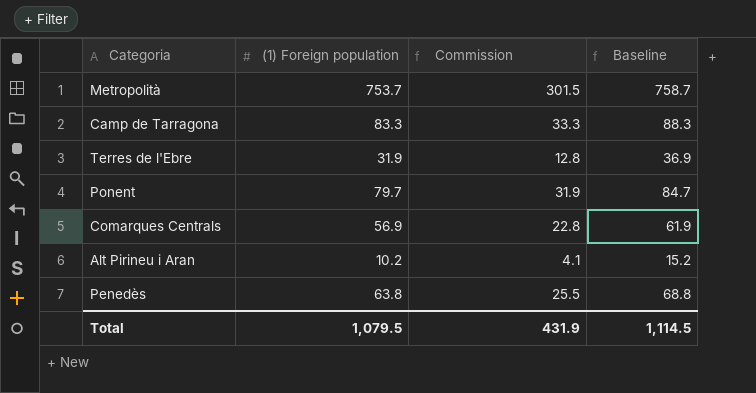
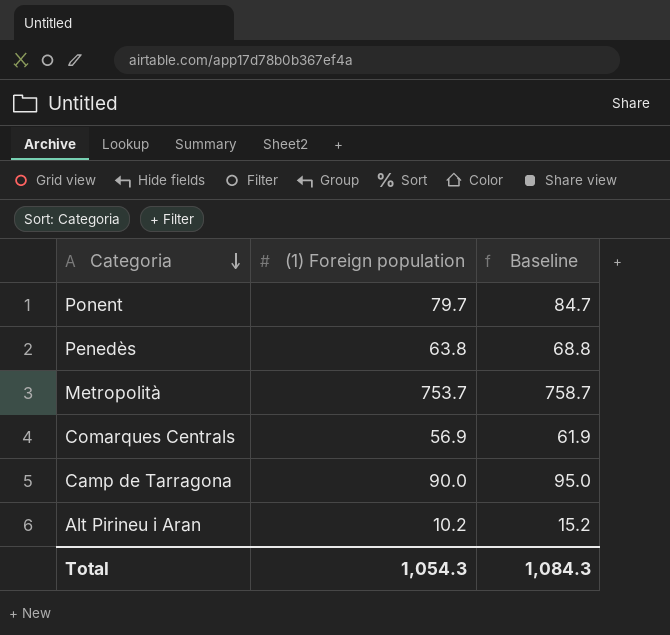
row order: none -> Categoria descending
column Commission | formula: [(1) Foreign population] * 0.4 -> none
row Terres de l'Ebre: 31.9 | 12.8 | 36.9 -> none
Camp de Tarragona | (1) Foreign population: 83.3 -> 90.0
Camp de Tarragona | Baseline: 88.3 -> 95.0
Total | (1) Foreign population: 1,079.5 -> 1,054.3
Total | Baseline: 1,114.5 -> 1,084.3

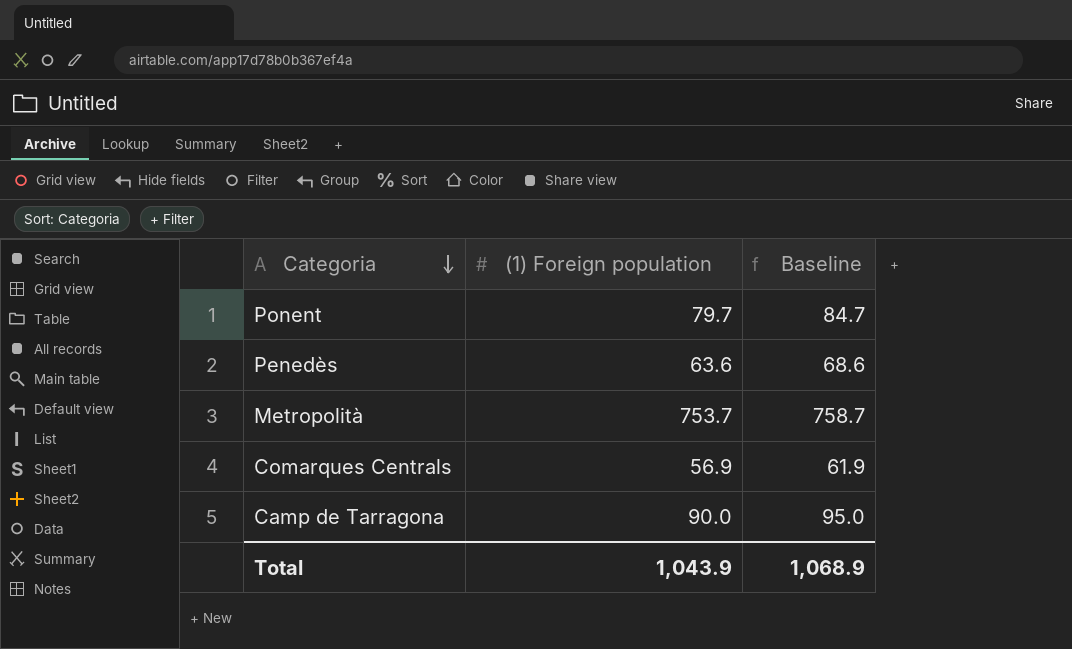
row Alt Pirineu i Aran: 10.2 | 15.2 -> none
Penedès | (1) Foreign population: 63.8 -> 63.6
Penedès | Baseline: 68.8 -> 68.6
Total | (1) Foreign population: 1,054.3 -> 1,043.9
Total | Baseline: 1,084.3 -> 1,068.9

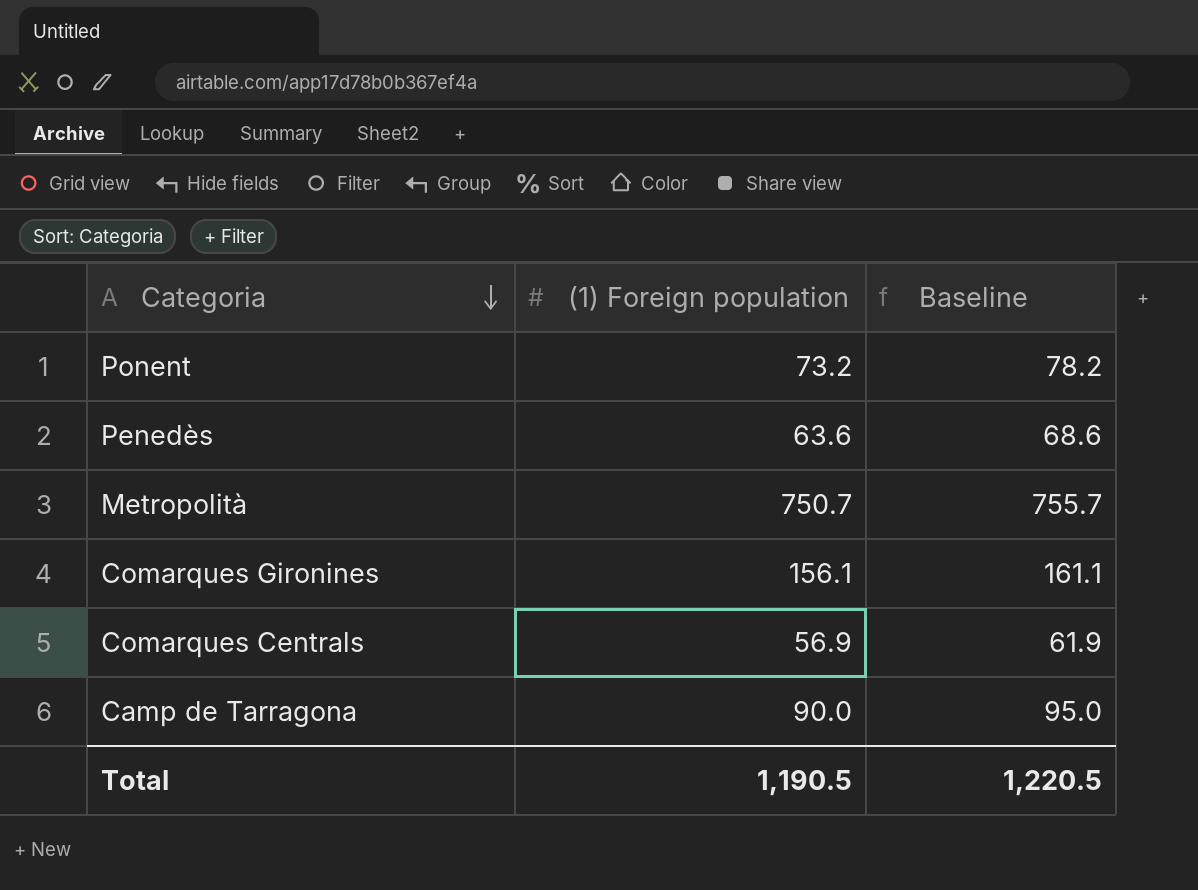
Ponent | (1) Foreign population: 79.7 -> 73.2
Ponent | Baseline: 84.7 -> 78.2
Metropolità | (1) Foreign population: 753.7 -> 750.7
Metropolità | Baseline: 758.7 -> 755.7
row Comarques Gironines: none -> 156.1 | 161.1
Total | (1) Foreign population: 1,043.9 -> 1,190.5
Total | Baseline: 1,068.9 -> 1,220.5

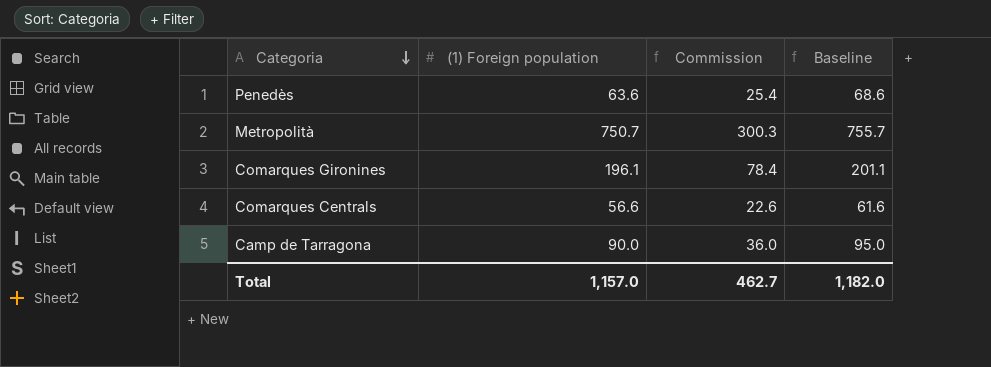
column Commission | formula: none -> [(1) Foreign population] * 0.4
row Ponent: 73.2 | 78.2 -> none
Comarques Gironines | (1) Foreign population: 156.1 -> 196.1
Comarques Gironines | Baseline: 161.1 -> 201.1
Comarques Centrals | (1) Foreign population: 56.9 -> 56.6
Comarques Centrals | Baseline: 61.9 -> 61.6
Total | (1) Foreign population: 1,190.5 -> 1,157.0
Total | Baseline: 1,220.5 -> 1,182.0

